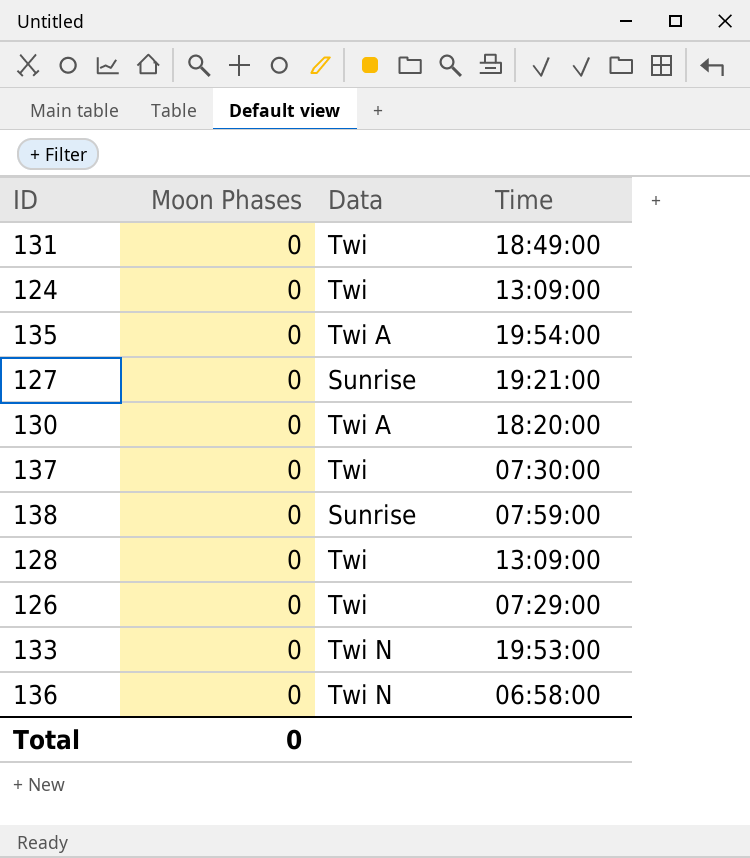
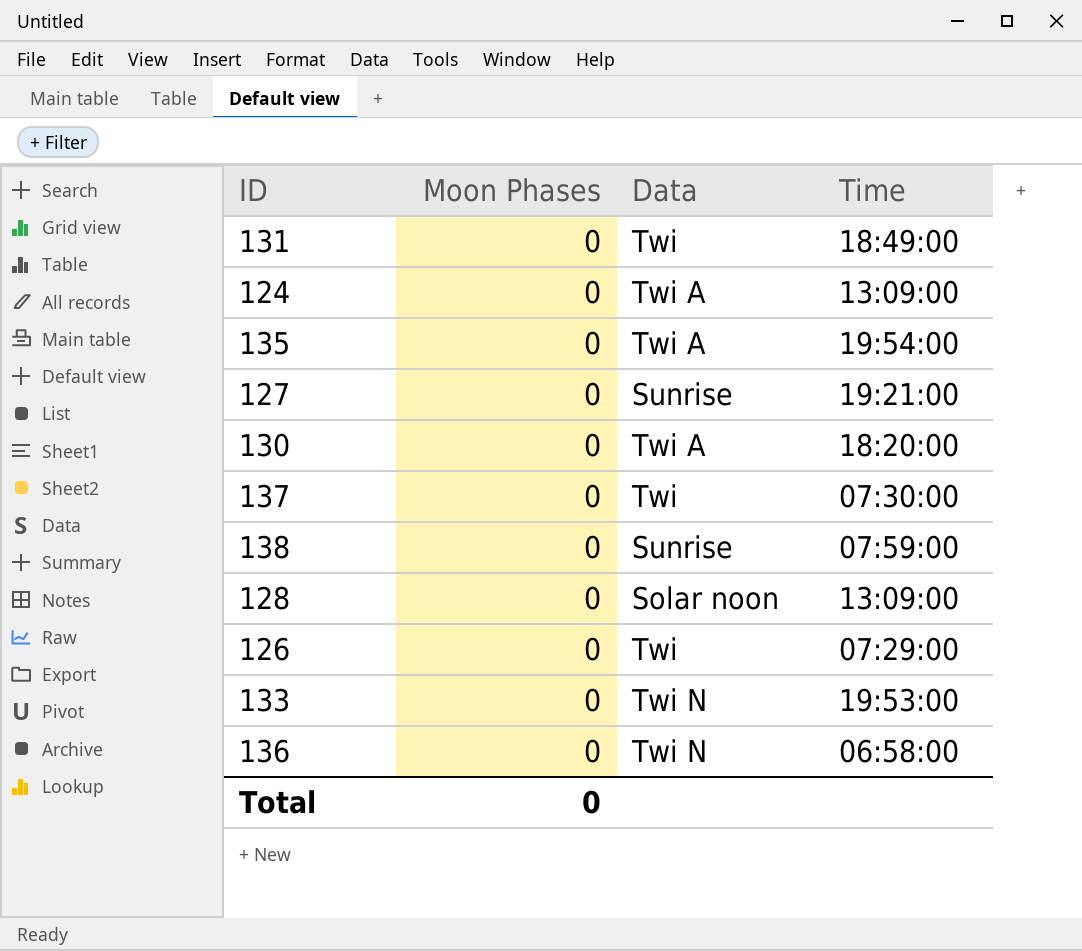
124 | Data: Twi -> Twi A
128 | Data: Twi -> Solar noon

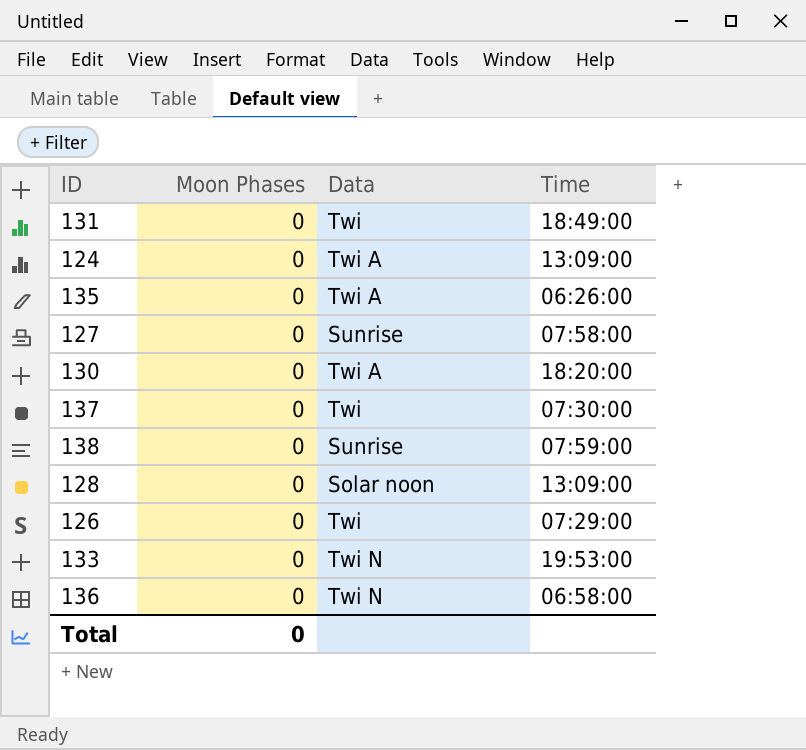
135 | Time: 19:54:00 -> 06:26:00
127 | Time: 19:21:00 -> 07:58:00

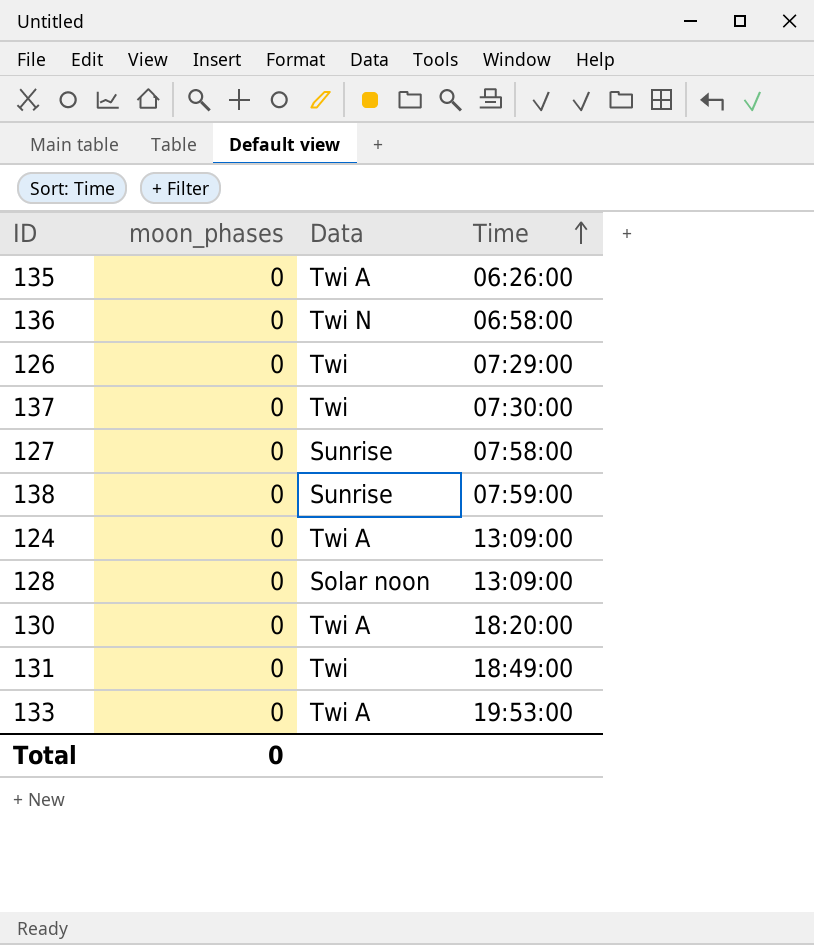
row order: none -> Time ascending
column name: Moon Phases -> moon_phases
133 | Data: Twi N -> Twi A

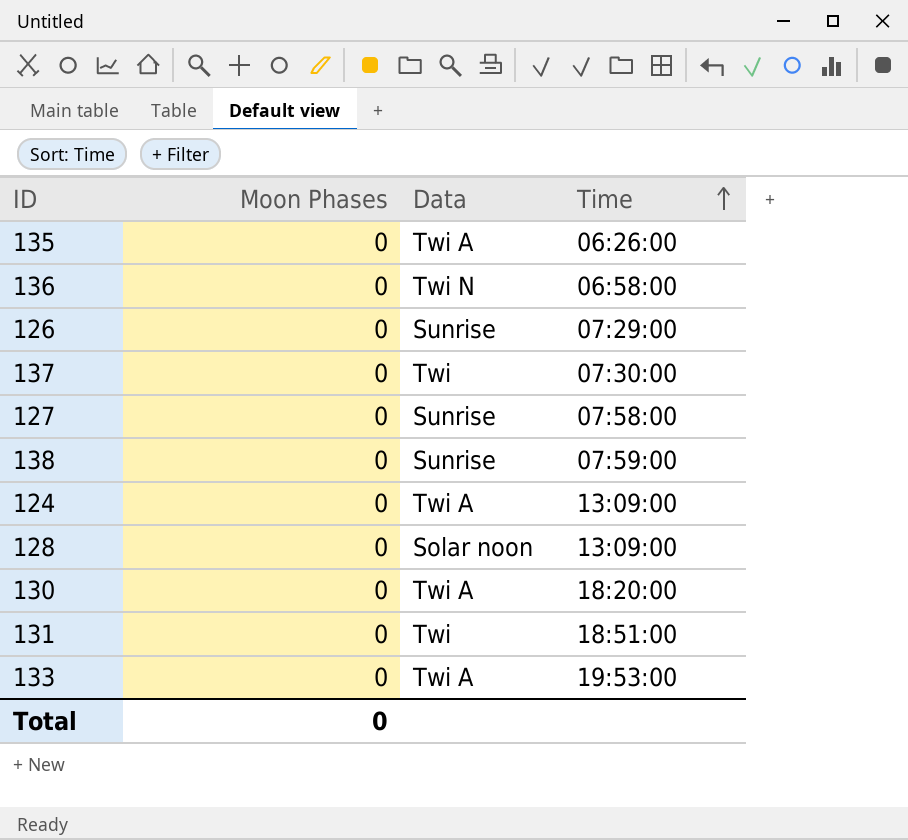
column name: moon_phases -> Moon Phases
126 | Data: Twi -> Sunrise
131 | Time: 18:49:00 -> 18:51:00

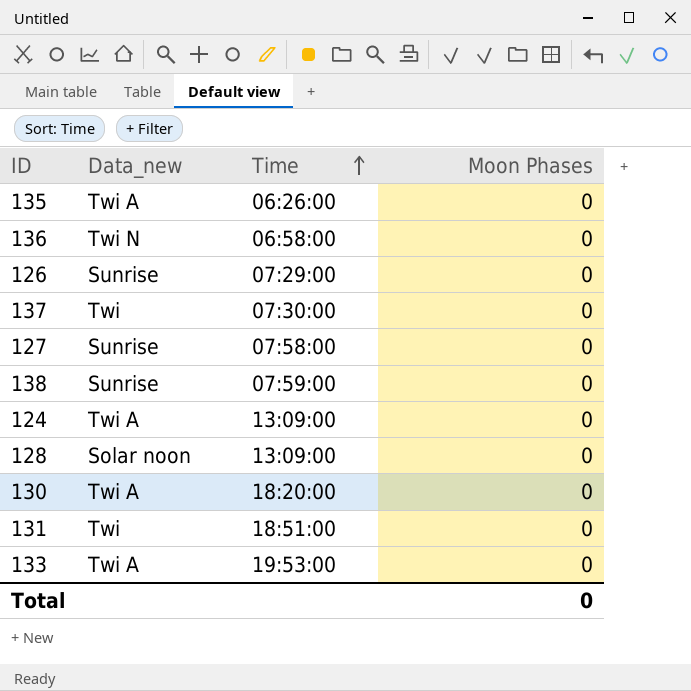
column name: Data -> Data_new
column Moon Phases | position: 2 -> 4

